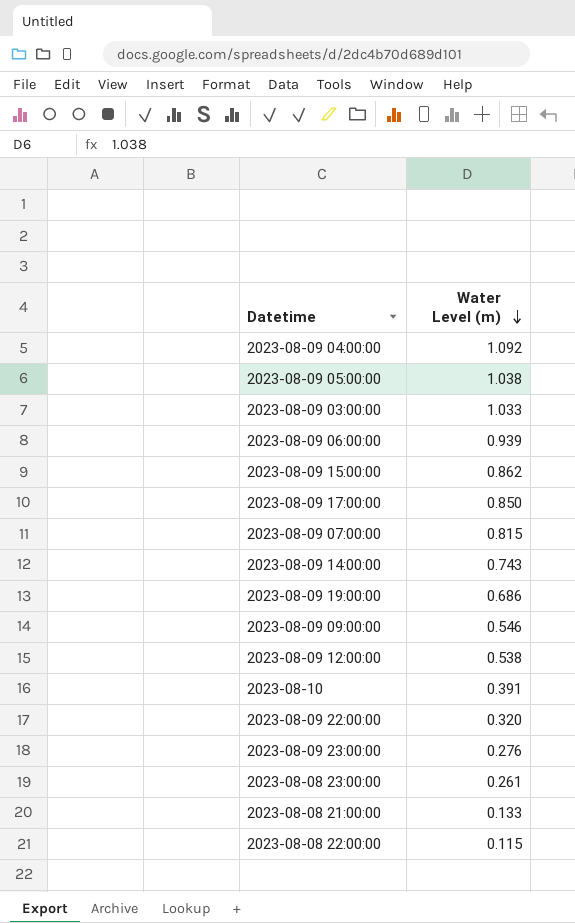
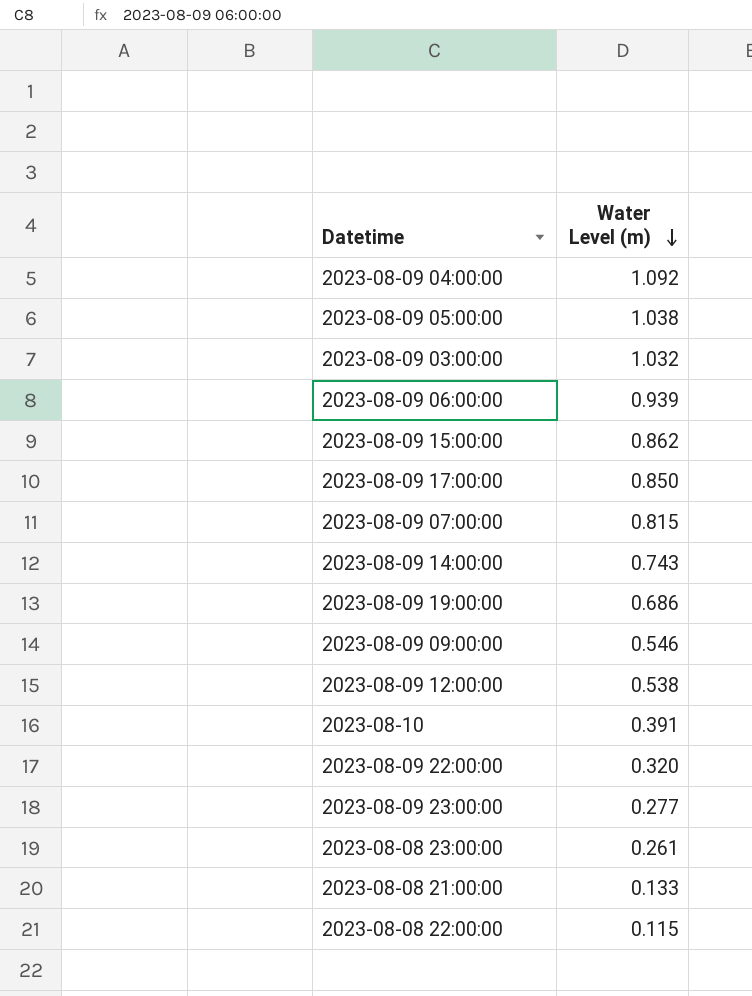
2023-08-09 03:00:00 | Water Level (m): 1.033 -> 1.032
2023-08-09 23:00:00 | Water Level (m): 0.276 -> 0.277

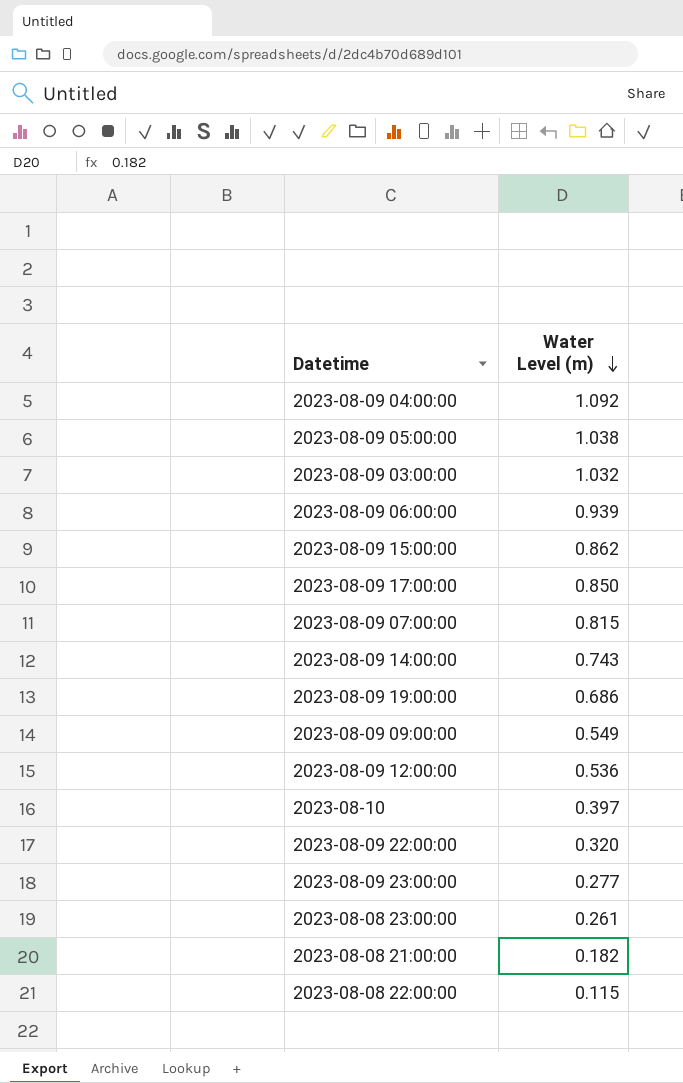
2023-08-09 09:00:00 | Water Level (m): 0.546 -> 0.549
2023-08-09 12:00:00 | Water Level (m): 0.538 -> 0.536
2023-08-10 | Water Level (m): 0.391 -> 0.397
2023-08-08 21:00:00 | Water Level (m): 0.133 -> 0.182

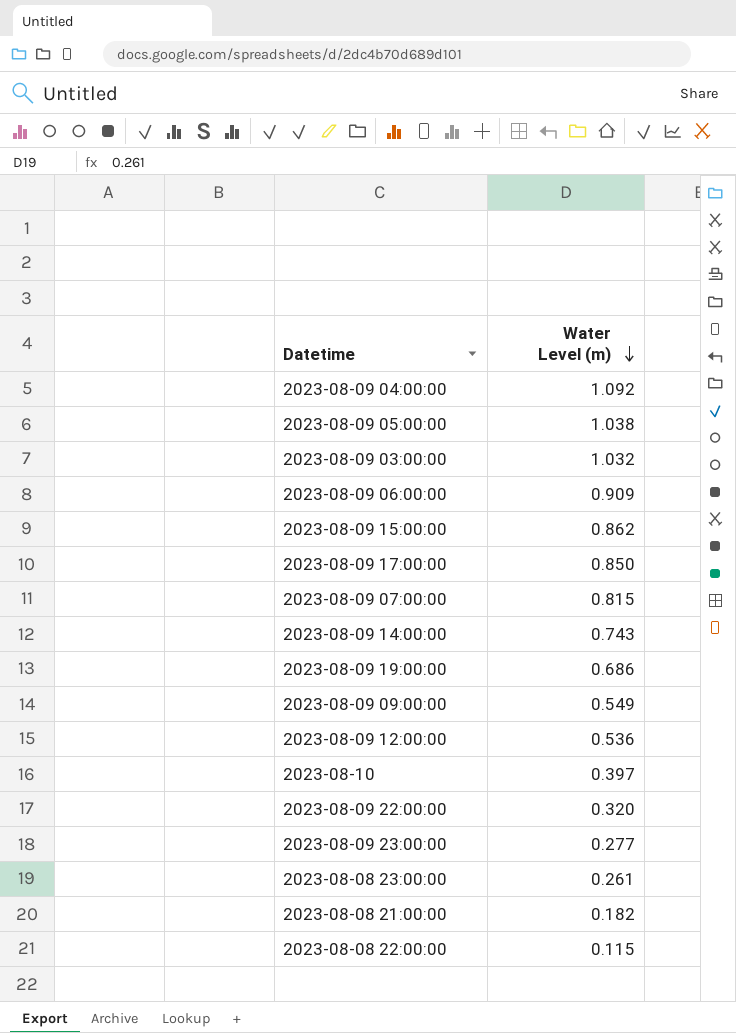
2023-08-09 06:00:00 | Water Level (m): 0.939 -> 0.909

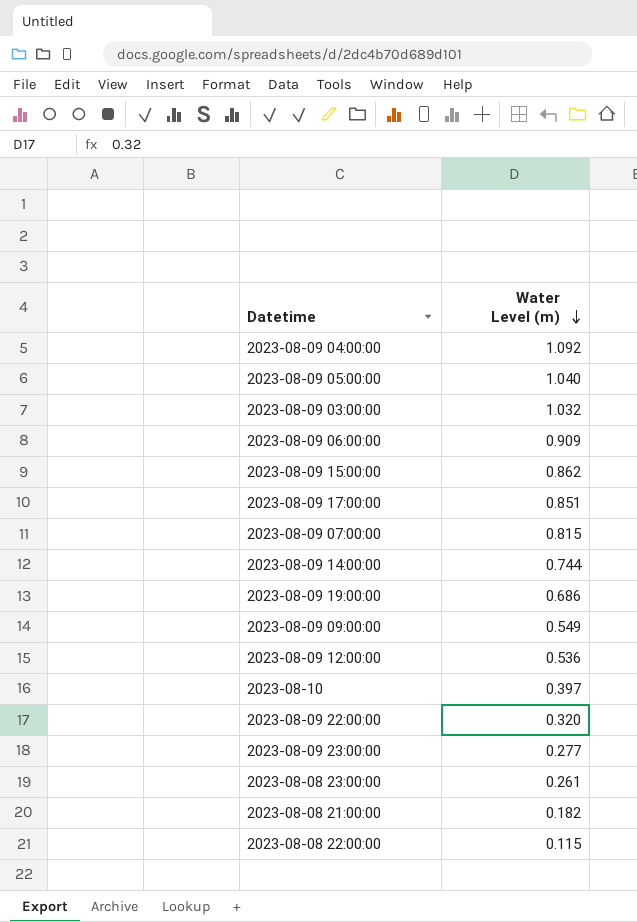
2023-08-09 05:00:00 | Water Level (m): 1.038 -> 1.040
2023-08-09 17:00:00 | Water Level (m): 0.850 -> 0.851
2023-08-09 14:00:00 | Water Level (m): 0.743 -> 0.744

